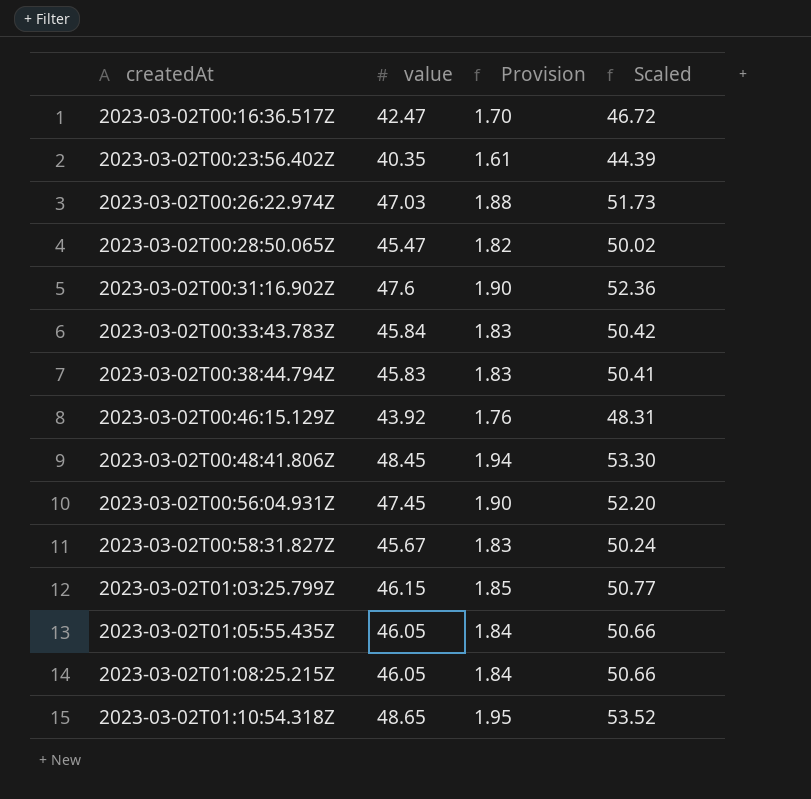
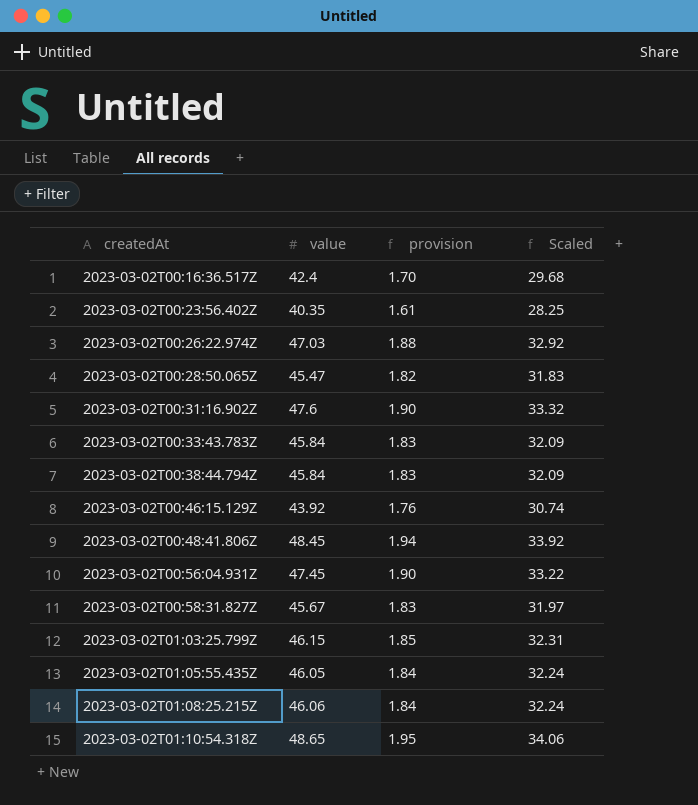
column name: Provision -> provision
column Scaled | formula: [value] * 1.1 -> [value] * 0.7
2023-03-02T00:16:36.517Z | value: 42.47 -> 42.4
2023-03-02T00:38:44.794Z | value: 45.83 -> 45.84
2023-03-02T01:08:25.215Z | value: 46.05 -> 46.06

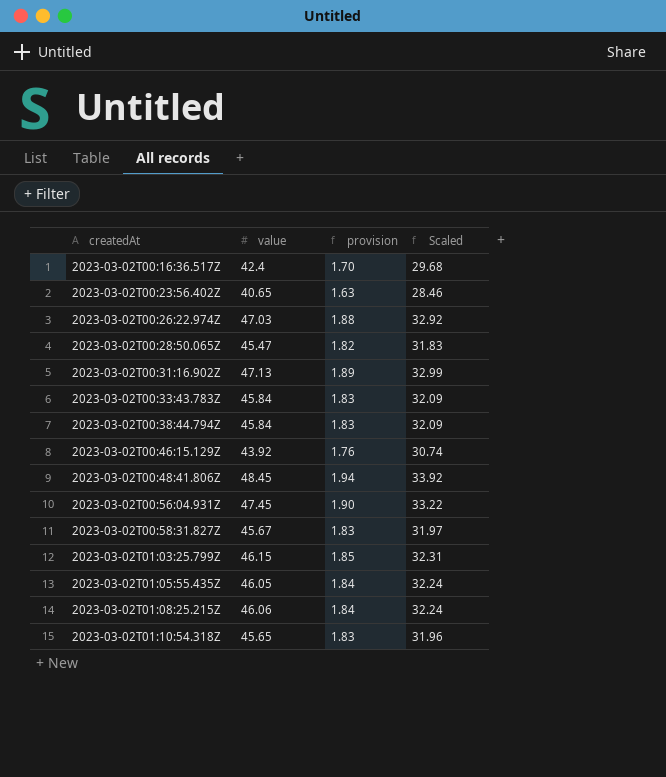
2023-03-02T00:23:56.402Z | value: 40.35 -> 40.65
2023-03-02T00:23:56.402Z | provision: 1.61 -> 1.63
2023-03-02T00:23:56.402Z | Scaled: 28.25 -> 28.46
2023-03-02T00:31:16.902Z | value: 47.6 -> 47.13
2023-03-02T00:31:16.902Z | provision: 1.90 -> 1.89
2023-03-02T00:31:16.902Z | Scaled: 33.32 -> 32.99
2023-03-02T01:10:54.318Z | value: 48.65 -> 45.65
2023-03-02T01:10:54.318Z | provision: 1.95 -> 1.83
2023-03-02T01:10:54.318Z | Scaled: 34.06 -> 31.96

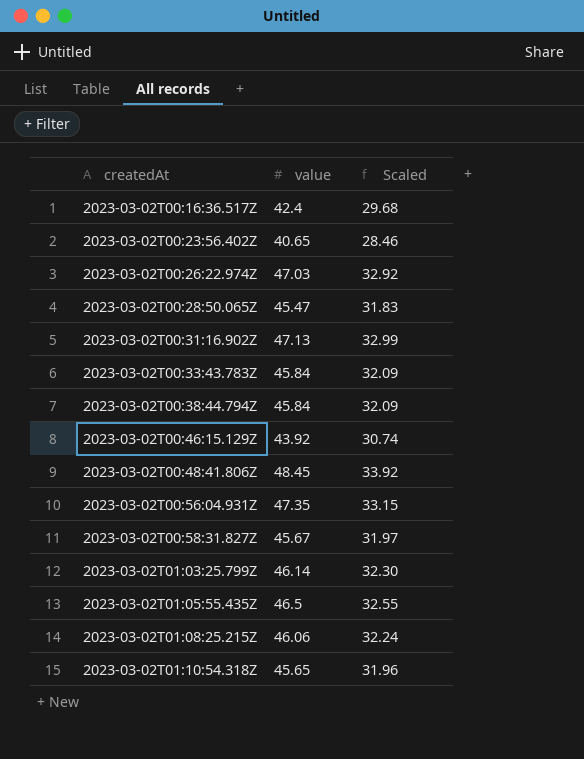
column provision | formula: [value] * 0.04 -> none
2023-03-02T00:56:04.931Z | value: 47.45 -> 47.35
2023-03-02T00:56:04.931Z | Scaled: 33.22 -> 33.15
2023-03-02T01:03:25.799Z | value: 46.15 -> 46.14
2023-03-02T01:03:25.799Z | Scaled: 32.31 -> 32.30
2023-03-02T01:05:55.435Z | value: 46.05 -> 46.5
2023-03-02T01:05:55.435Z | Scaled: 32.24 -> 32.55

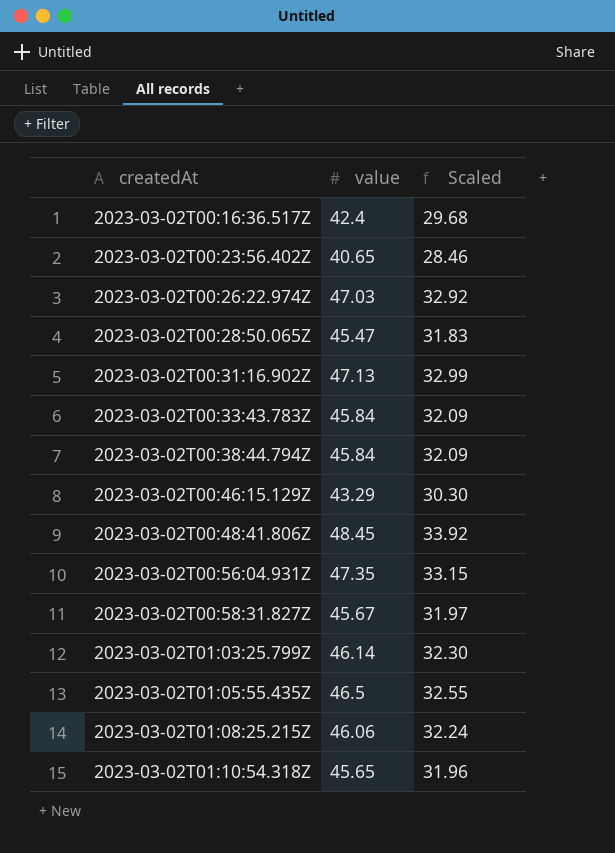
2023-03-02T00:46:15.129Z | value: 43.92 -> 43.29
2023-03-02T00:46:15.129Z | Scaled: 30.74 -> 30.30

